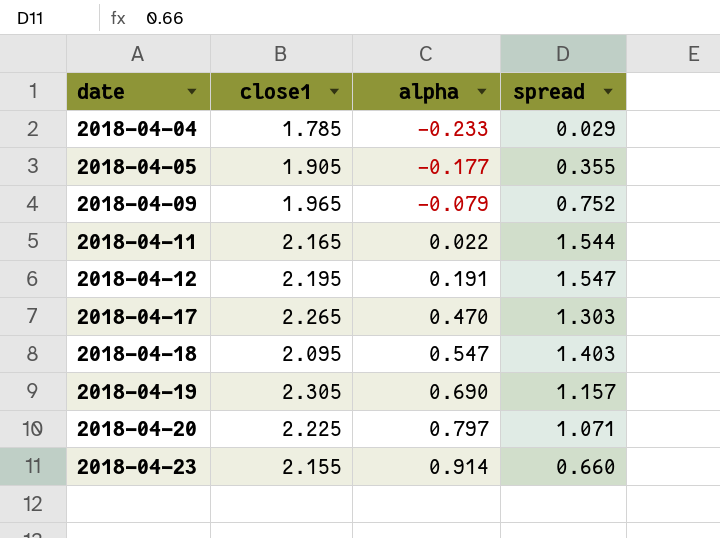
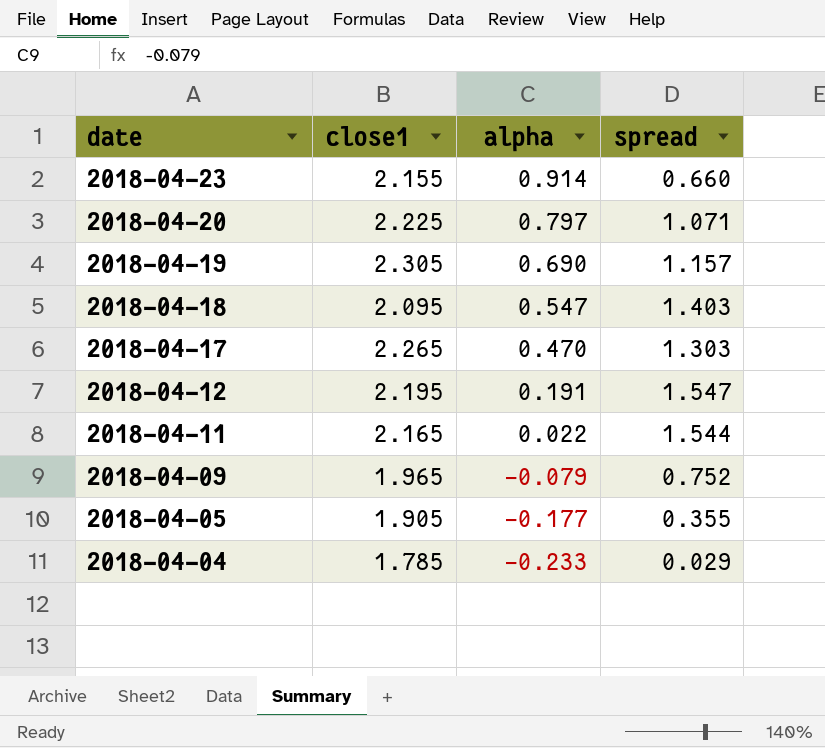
row order: date ascending -> date descending

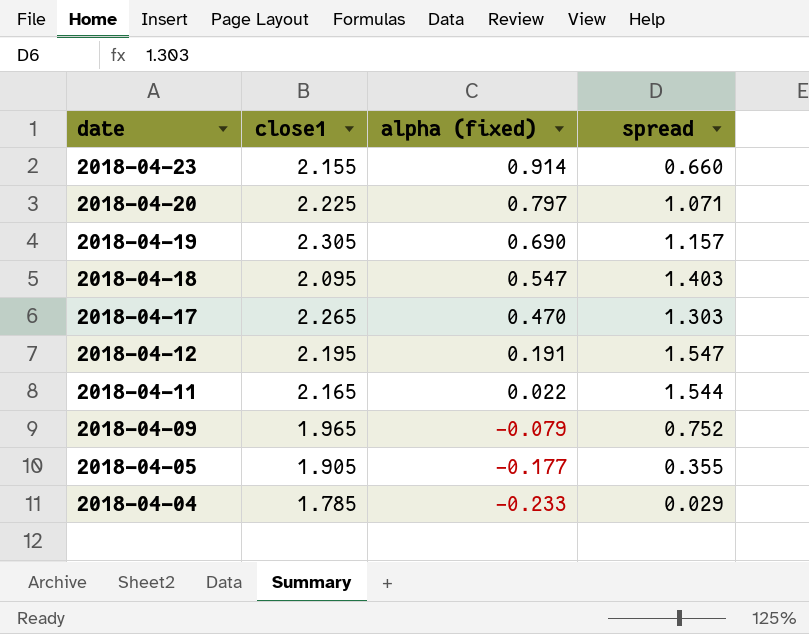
column name: alpha -> alpha (fixed)

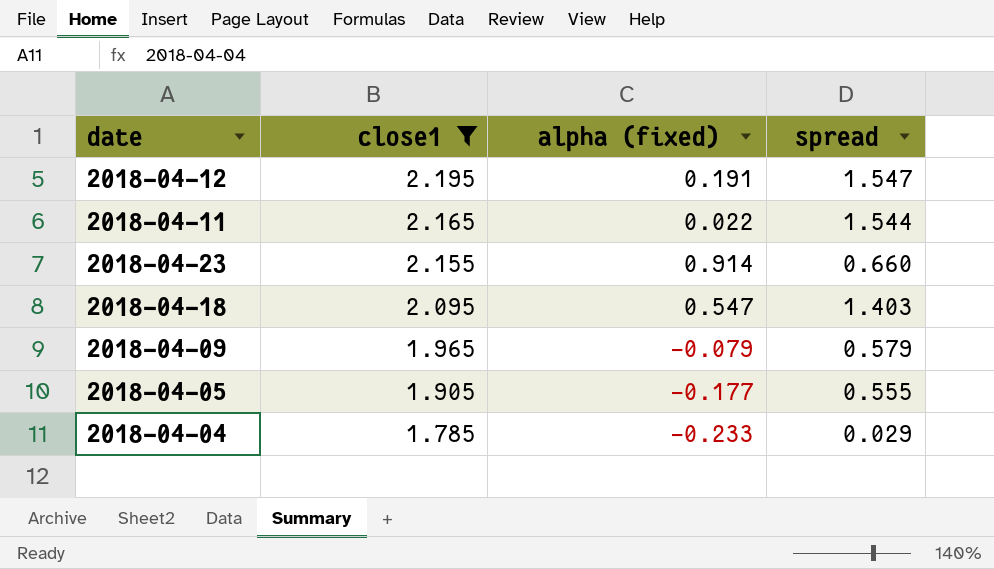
filter: none -> close1 <= 2.195
row order: date descending -> close1 descending
2018-04-09 | spread: 0.752 -> 0.579
2018-04-05 | spread: 0.355 -> 0.555

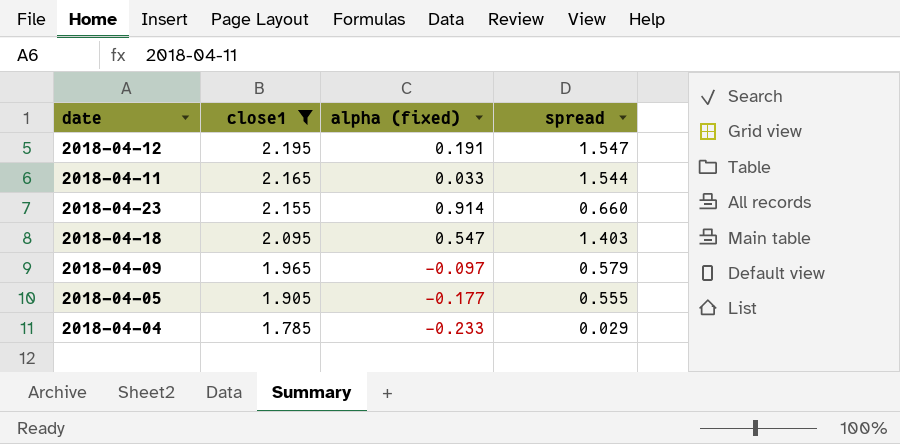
2018-04-11 | alpha (fixed): 0.022 -> 0.033
2018-04-09 | alpha (fixed): -0.079 -> -0.097

